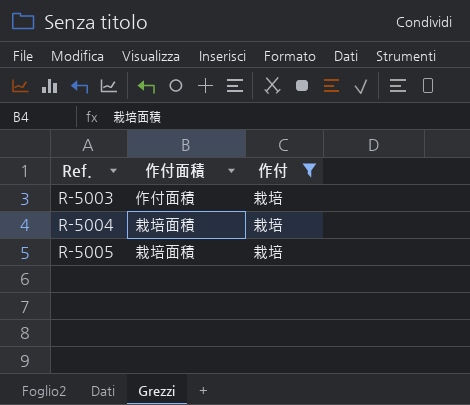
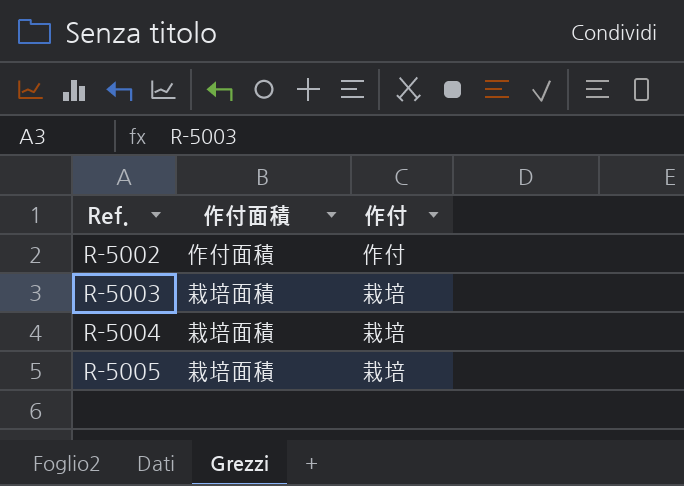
filter: 作付 = 栽培 -> none
R-5003 | 作付面積: 作付面積 -> 栽培面積

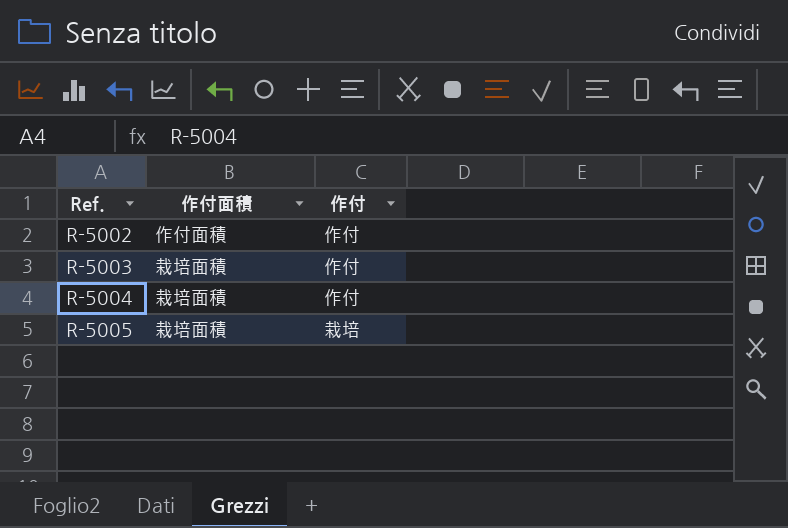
R-5003 | 作付: 栽培 -> 作付
R-5004 | 作付: 栽培 -> 作付

